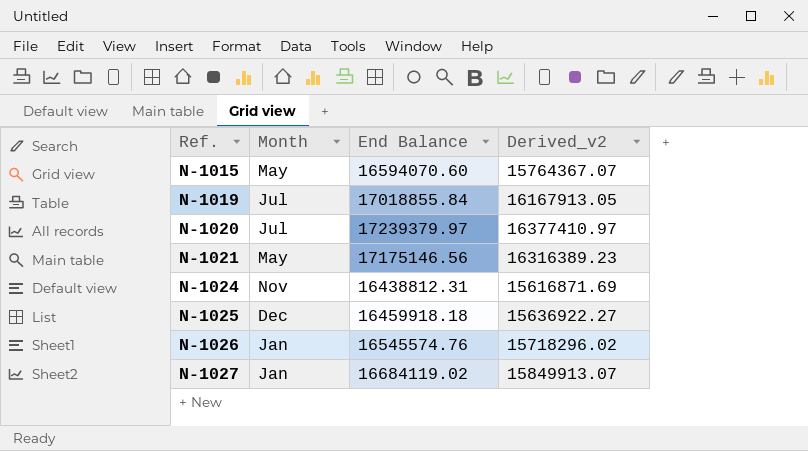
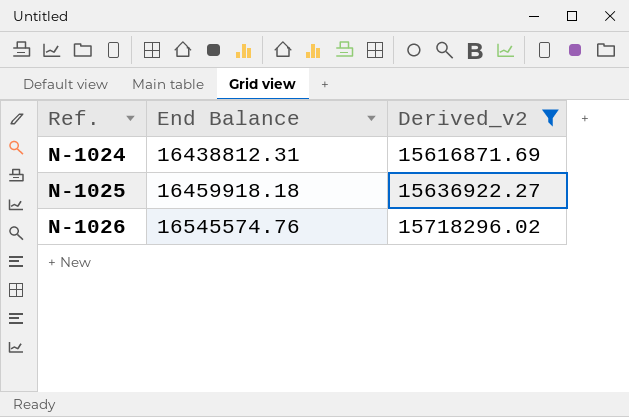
filter: none -> Derived_v2 <= 15718296.02
column Month | position: 2 -> none

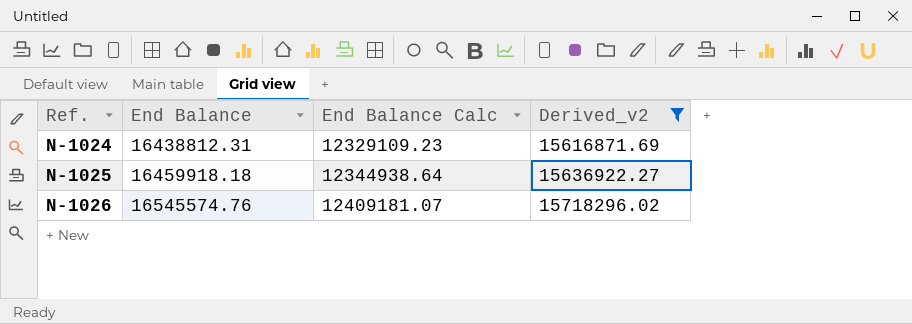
column End Balance Calc | formula: none -> [End Balance] * 0.75

